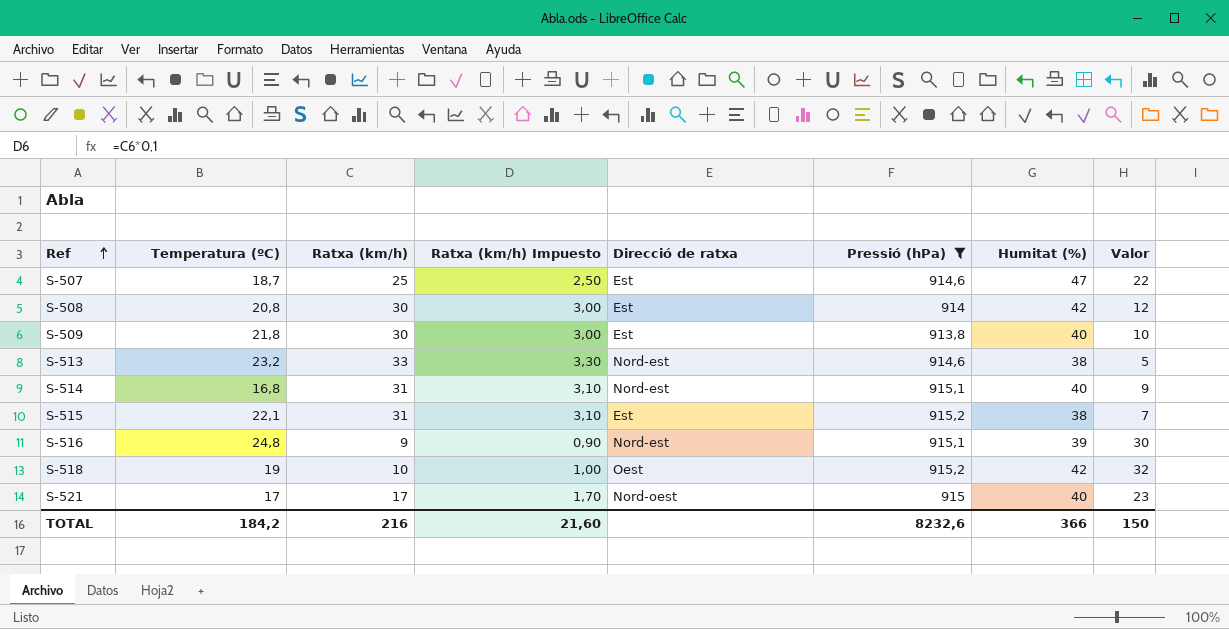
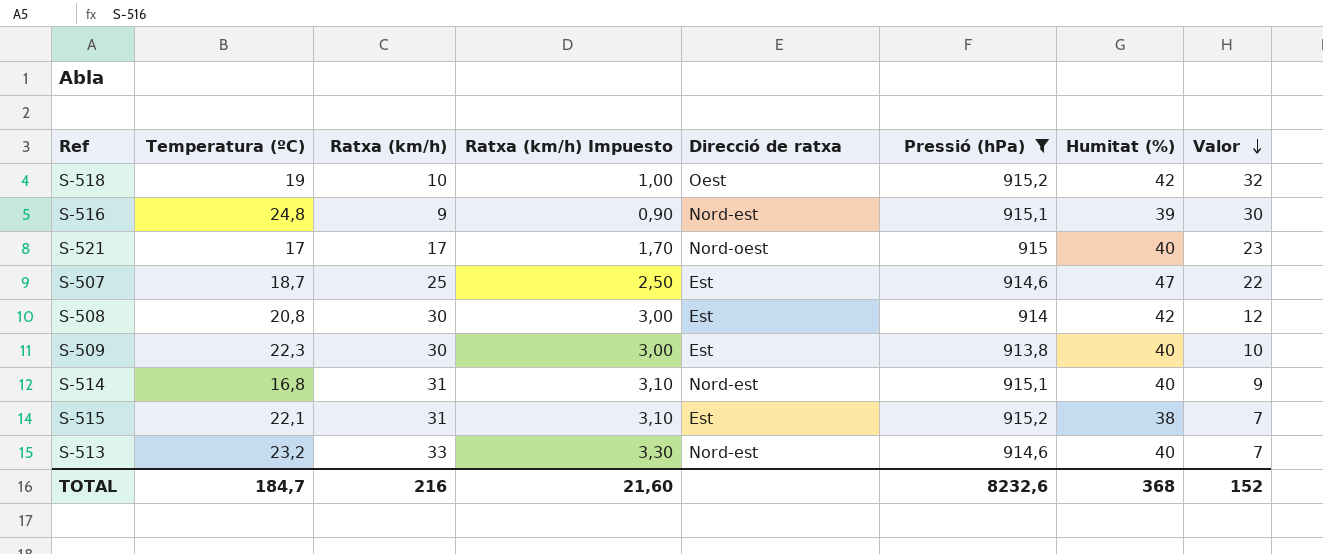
row order: Ref ascending -> Valor descending
S-509 | Temperatura (ºC): 21,8 -> 22,3
S-513 | Humitat (%): 38 -> 40
S-513 | Valor: 5 -> 7
TOTAL | Temperatura (ºC): 184,2 -> 184,7
TOTAL | Humitat (%): 366 -> 368
TOTAL | Valor: 150 -> 152

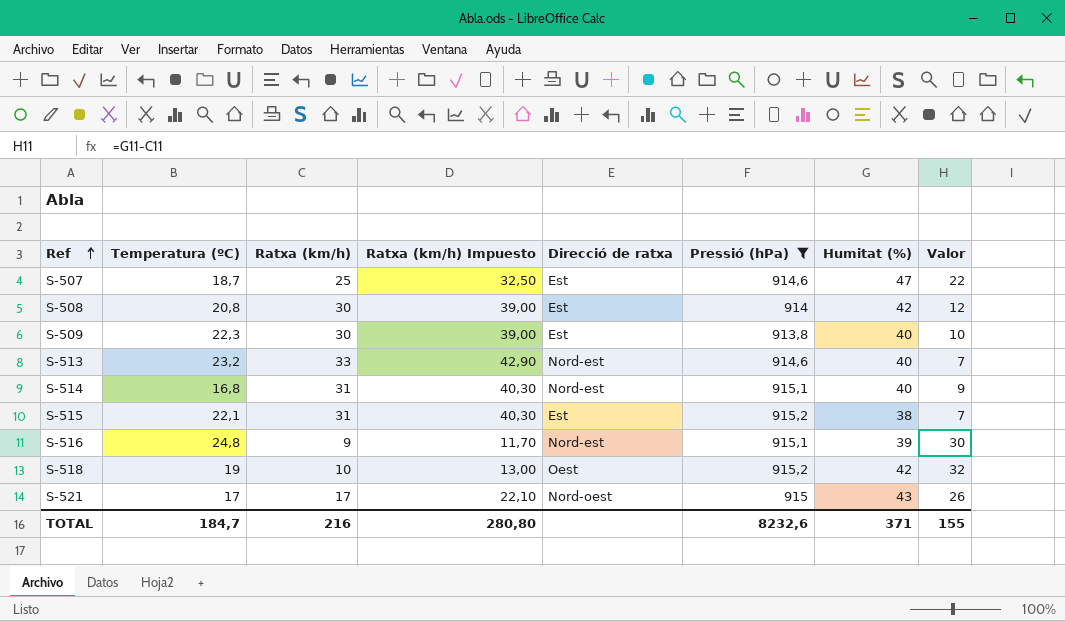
row order: Valor descending -> Ref ascending
column Ratxa (km/h) Impuesto | formula: [Ratxa (km/h)] * 0,1 -> [Ratxa (km/h)] * 1,3
S-521 | Humitat (%): 40 -> 43
S-521 | Valor: 23 -> 26
TOTAL | Ratxa (km/h) Impuesto: 21,60 -> 280,80
TOTAL | Humitat (%): 368 -> 371
TOTAL | Valor: 152 -> 155

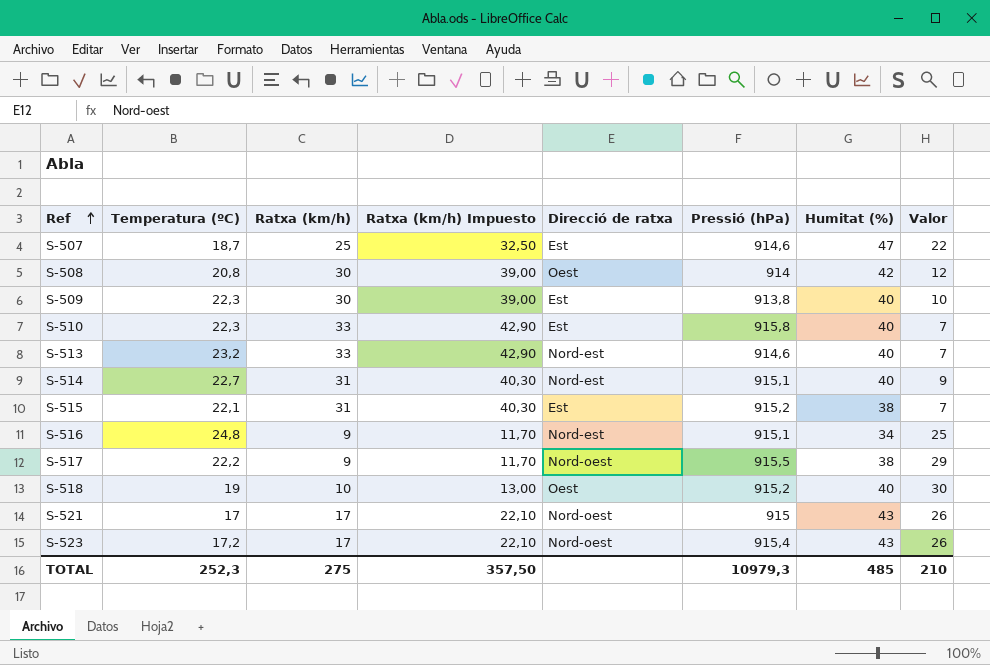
filter: Pressió (hPa) <= 915,2 -> none
S-508 | Direcció de ratxa: Est -> Oest
S-514 | Temperatura (ºC): 16,8 -> 22,7
S-516 | Humitat (%): 39 -> 34
S-516 | Valor: 30 -> 25
S-518 | Humitat (%): 42 -> 40
S-518 | Valor: 32 -> 30
TOTAL | Temperatura (ºC): 184,7 -> 252,3
TOTAL | Ratxa (km/h): 216 -> 275
TOTAL | Ratxa (km/h) Impuesto: 280,80 -> 357,50
TOTAL | Pressió (hPa): 8232,6 -> 10979,3
TOTAL | Humitat (%): 371 -> 485
TOTAL | Valor: 155 -> 210

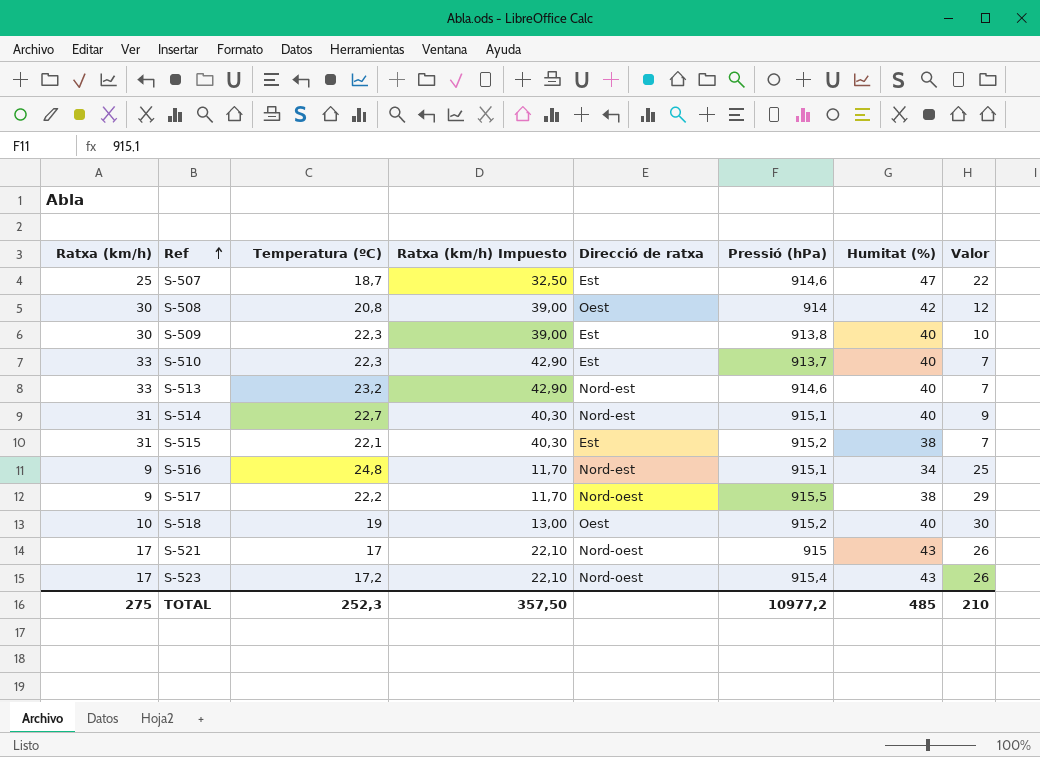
column Ratxa (km/h) | position: 3 -> 1
S-510 | Pressió (hPa): 915,8 -> 913,7
TOTAL | Pressió (hPa): 10979,3 -> 10977,2

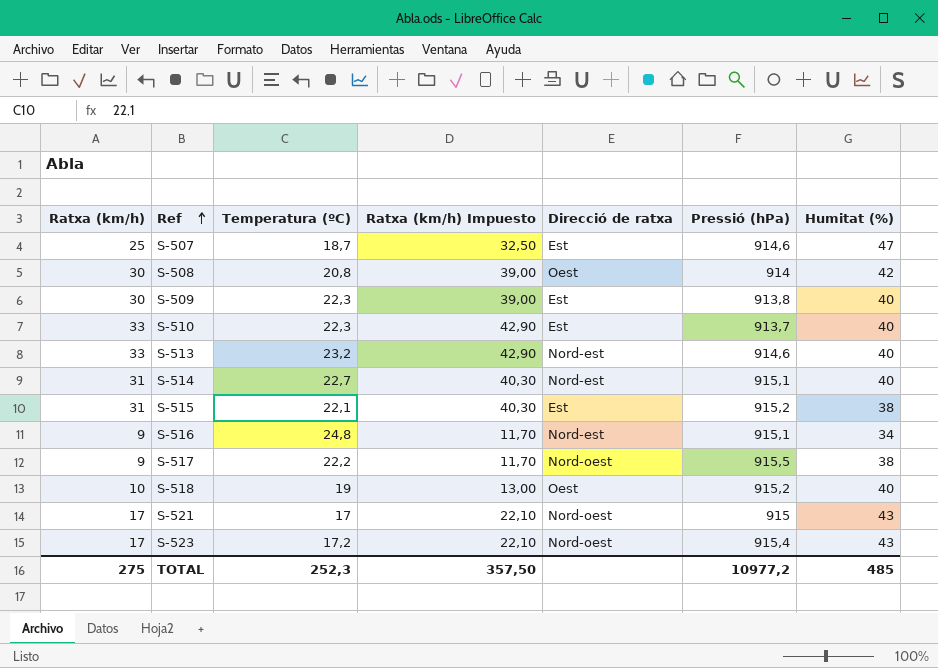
column Valor | formula: [Humitat (%)] - [Ratxa (km/h)] -> none

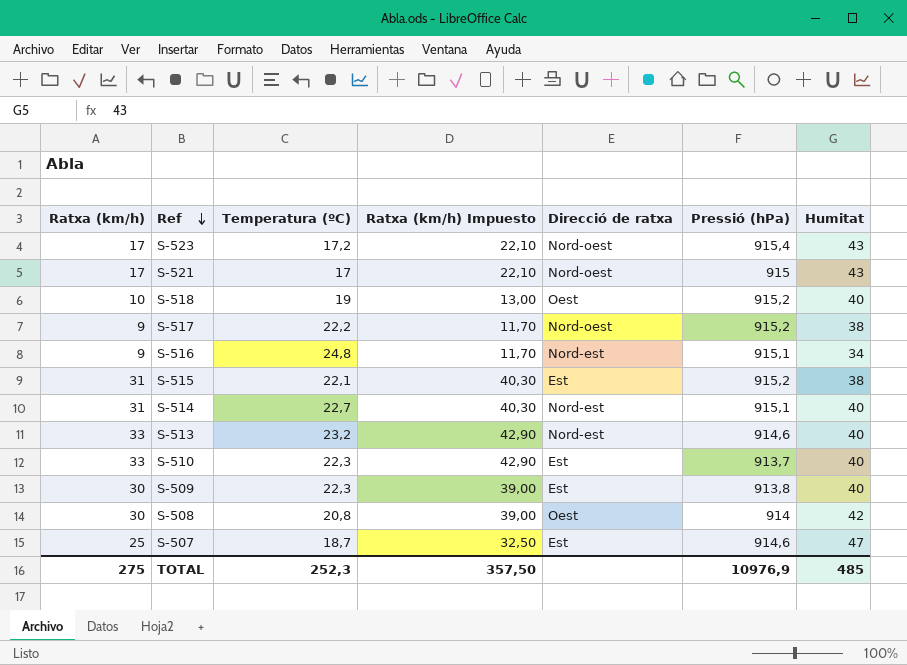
row order: Ref ascending -> Ref descending
column name: Humitat (%) -> Humitat
S-517 | Pressió (hPa): 915,5 -> 915,2
TOTAL | Pressió (hPa): 10977,2 -> 10976,9

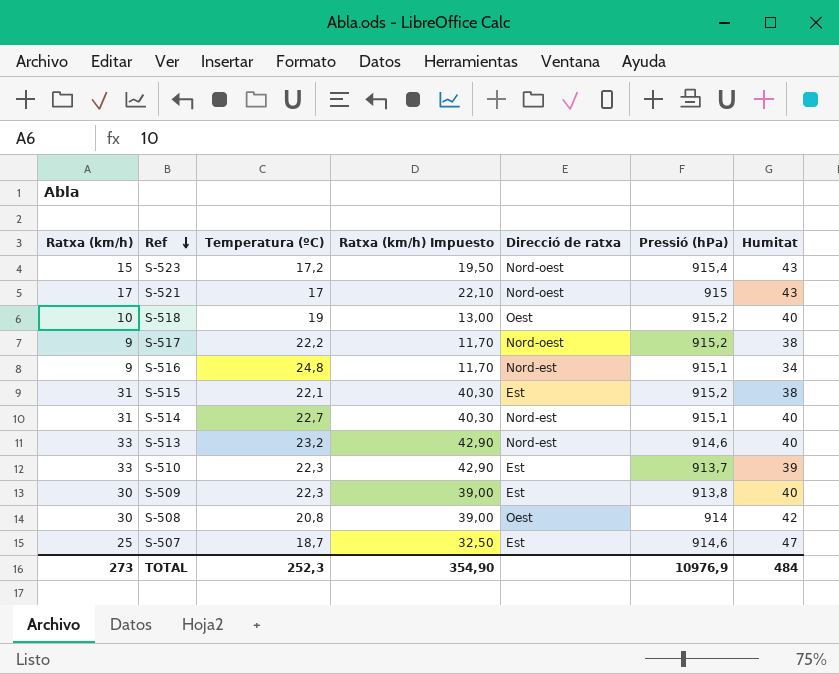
S-523 | Ratxa (km/h): 17 -> 15
S-523 | Ratxa (km/h) Impuesto: 22,10 -> 19,50
S-510 | Humitat: 40 -> 39
TOTAL | Ratxa (km/h): 275 -> 273
TOTAL | Ratxa (km/h) Impuesto: 357,50 -> 354,90
TOTAL | Humitat: 485 -> 484

